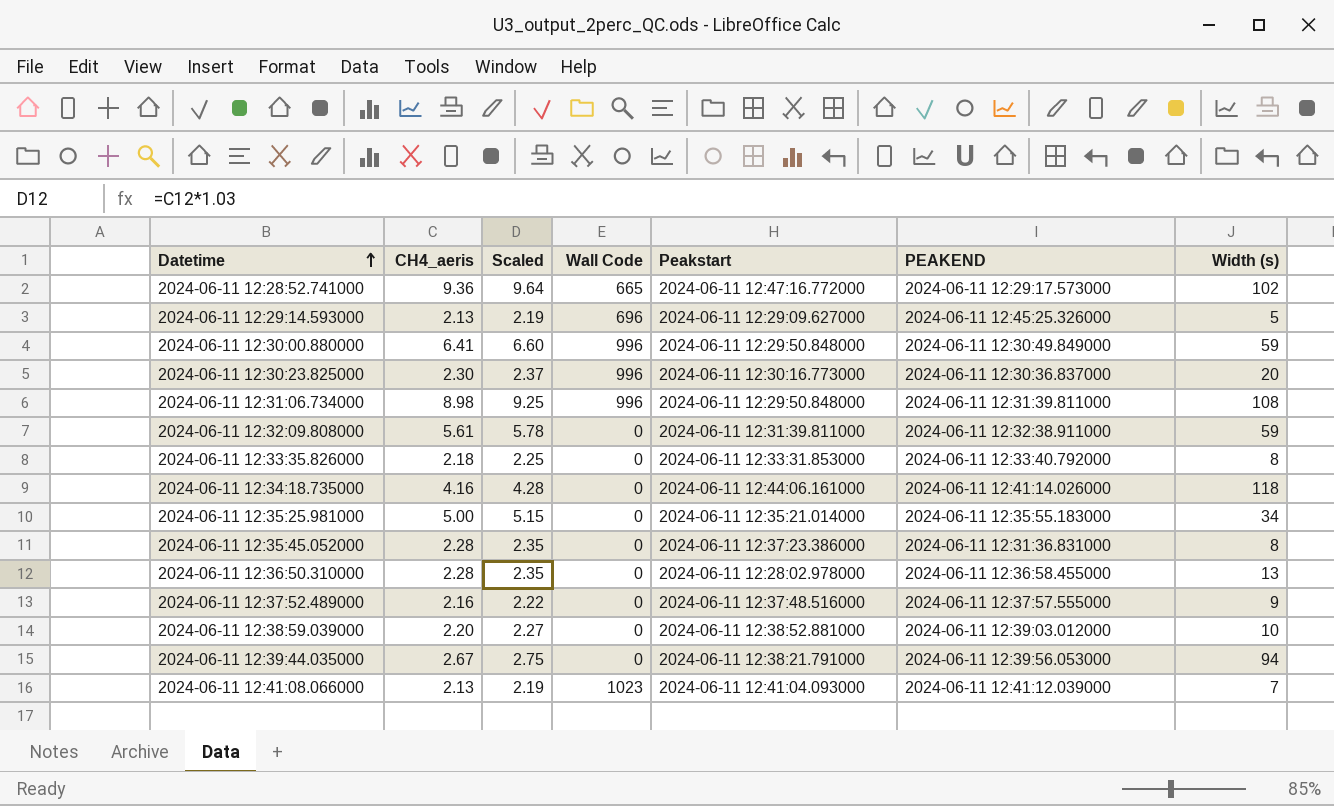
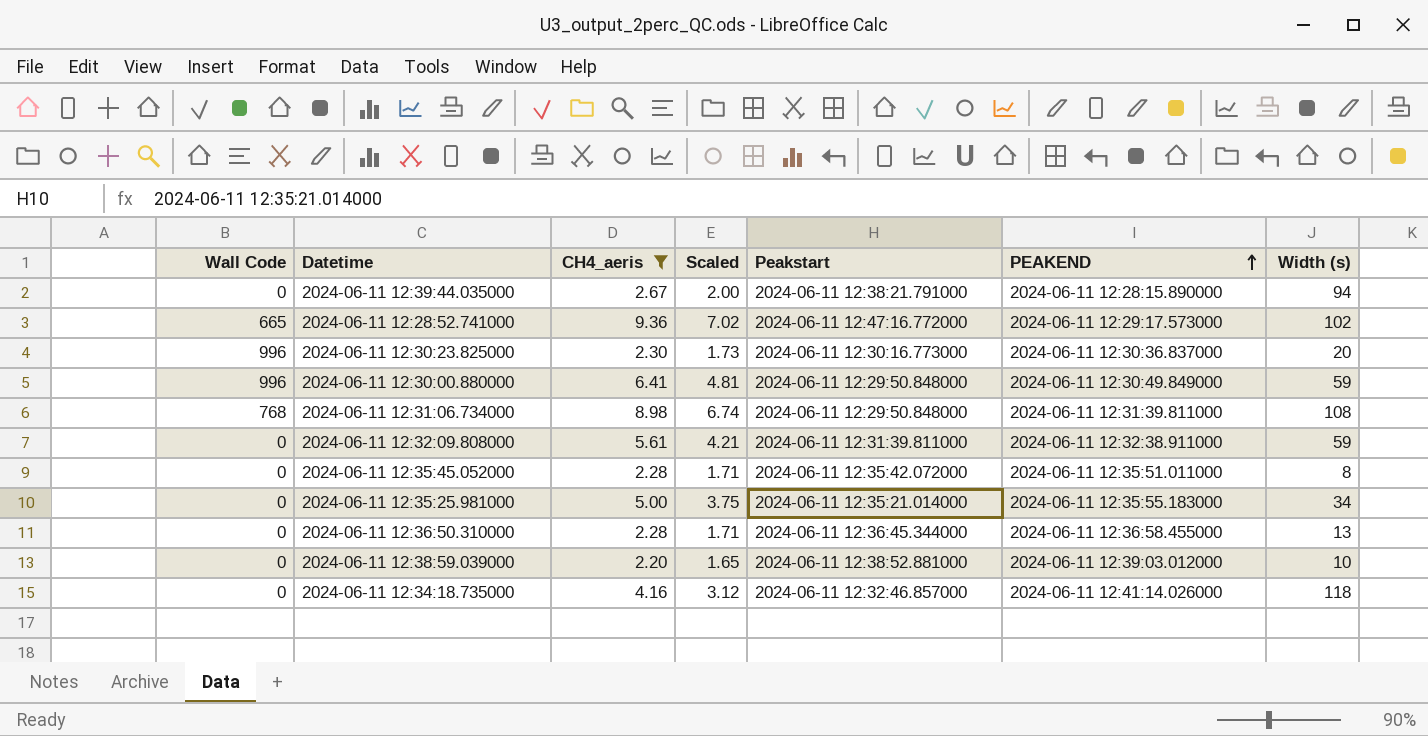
filter: none -> CH4_aeris >= 2.20
row order: Datetime ascending -> PEAKEND ascending
column Wall Code | position: 4 -> 1
column Scaled | formula: [CH4_aeris] * 1.03 -> [CH4_aeris] * 0.75
2024-06-11 12:39:44.035000 | PEAKEND: 2024-06-11 12:39:56.053000 -> 2024-06-11 12:28:15.890000
2024-06-11 12:31:06.734000 | Wall Code: 996 -> 768
2024-06-11 12:35:45.052000 | Peakstart: 2024-06-11 12:37:23.386000 -> 2024-06-11 12:35:42.072000
2024-06-11 12:35:45.052000 | PEAKEND: 2024-06-11 12:31:36.831000 -> 2024-06-11 12:35:51.011000
2024-06-11 12:36:50.310000 | Peakstart: 2024-06-11 12:28:02.978000 -> 2024-06-11 12:36:45.344000
2024-06-11 12:34:18.735000 | Peakstart: 2024-06-11 12:44:06.161000 -> 2024-06-11 12:32:46.857000

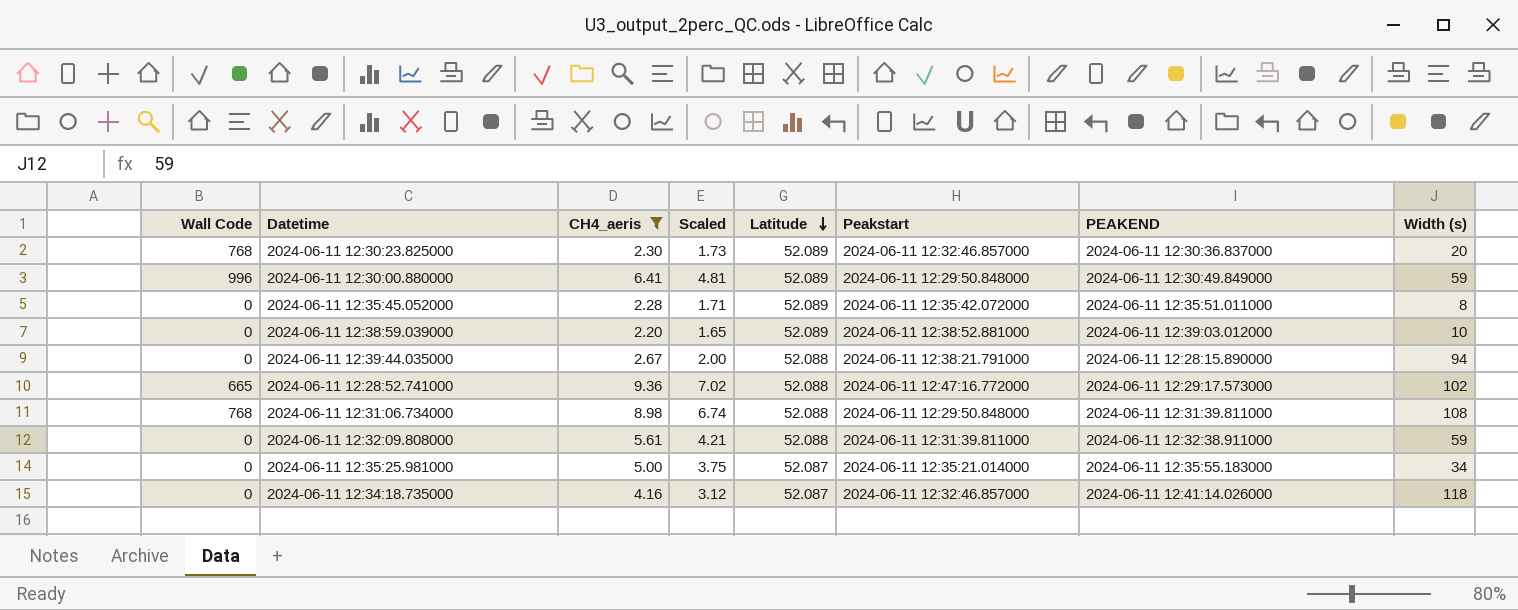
row order: PEAKEND ascending -> Latitude descending
column Latitude | position: none -> 5
row 2024-06-11 12:36:50.310000: 0 | 2.28 | 1.71 | 2024-06-11 12:36:45.344000 | 2024-06-11 12:36:58.455000 | 13 -> none
2024-06-11 12:30:23.825000 | Wall Code: 996 -> 768
2024-06-11 12:30:23.825000 | Peakstart: 2024-06-11 12:30:16.773000 -> 2024-06-11 12:32:46.857000

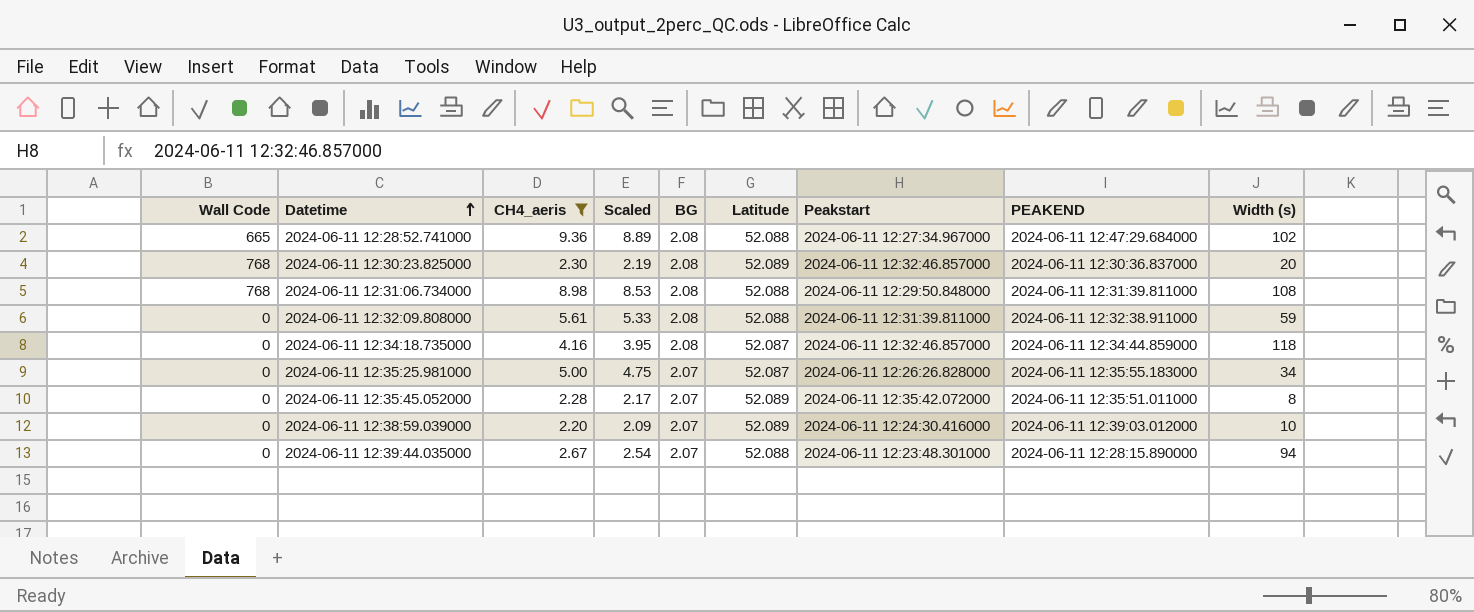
row order: Latitude descending -> Datetime ascending
column Scaled | formula: [CH4_aeris] * 0.75 -> [CH4_aeris] * 0.95
column BG | position: none -> 5
row 2024-06-11 12:30:00.880000: 996 | 6.41 | 4.81 | 52.089 | 2024-06-11 12:29:50.848000 | 2024-06-11 12:30:49.849000 | 59 -> none
2024-06-11 12:28:52.741000 | Peakstart: 2024-06-11 12:47:16.772000 -> 2024-06-11 12:27:34.967000
2024-06-11 12:28:52.741000 | PEAKEND: 2024-06-11 12:29:17.573000 -> 2024-06-11 12:47:29.684000
2024-06-11 12:34:18.735000 | PEAKEND: 2024-06-11 12:41:14.026000 -> 2024-06-11 12:34:44.859000
2024-06-11 12:35:25.981000 | Peakstart: 2024-06-11 12:35:21.014000 -> 2024-06-11 12:26:26.828000
2024-06-11 12:38:59.039000 | Peakstart: 2024-06-11 12:38:52.881000 -> 2024-06-11 12:24:30.416000
2024-06-11 12:39:44.035000 | Peakstart: 2024-06-11 12:38:21.791000 -> 2024-06-11 12:23:48.301000

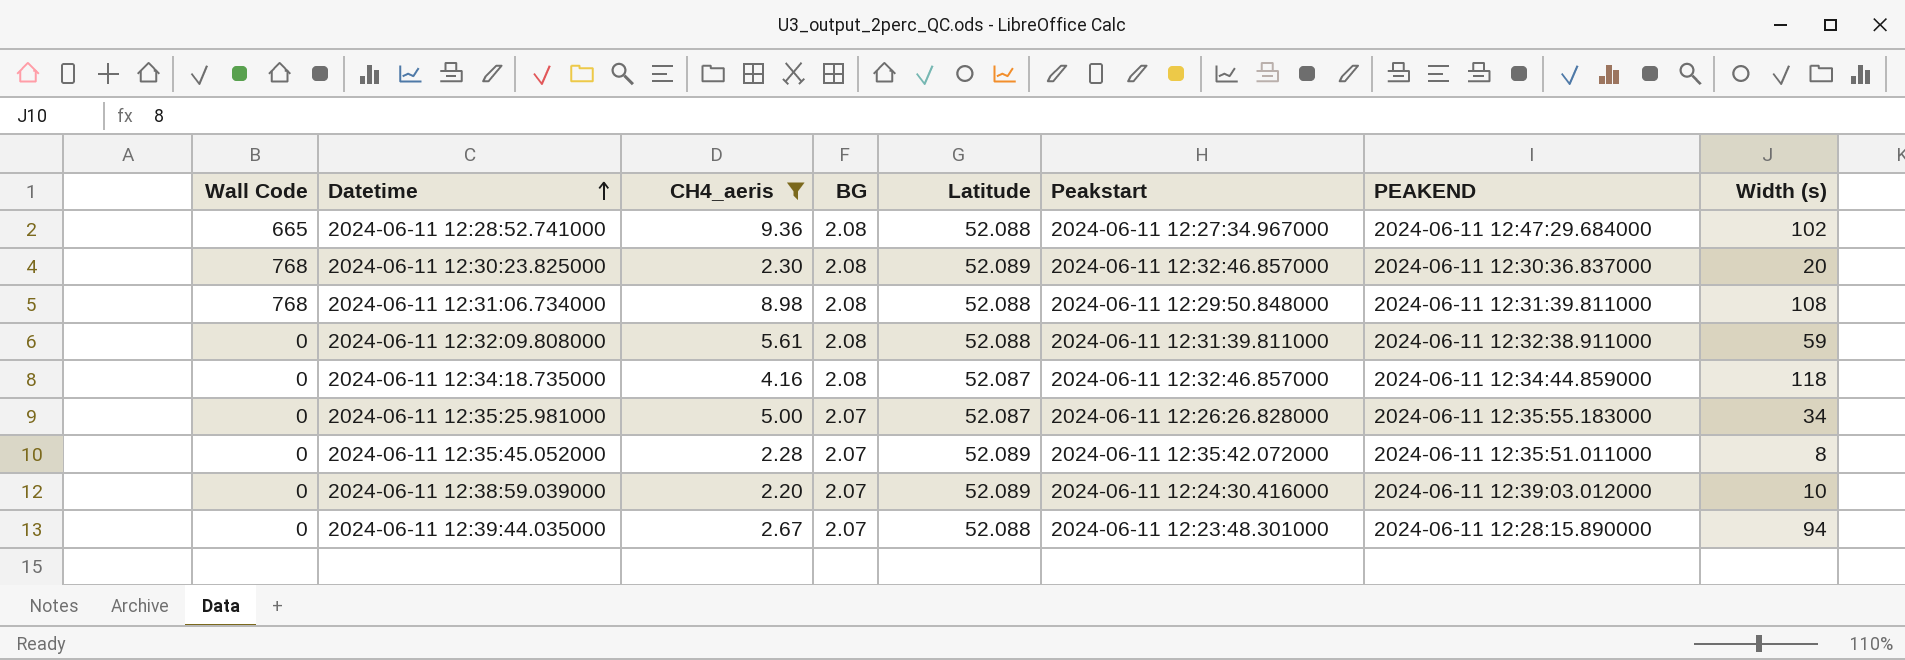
column Scaled | formula: [CH4_aeris] * 0.95 -> none

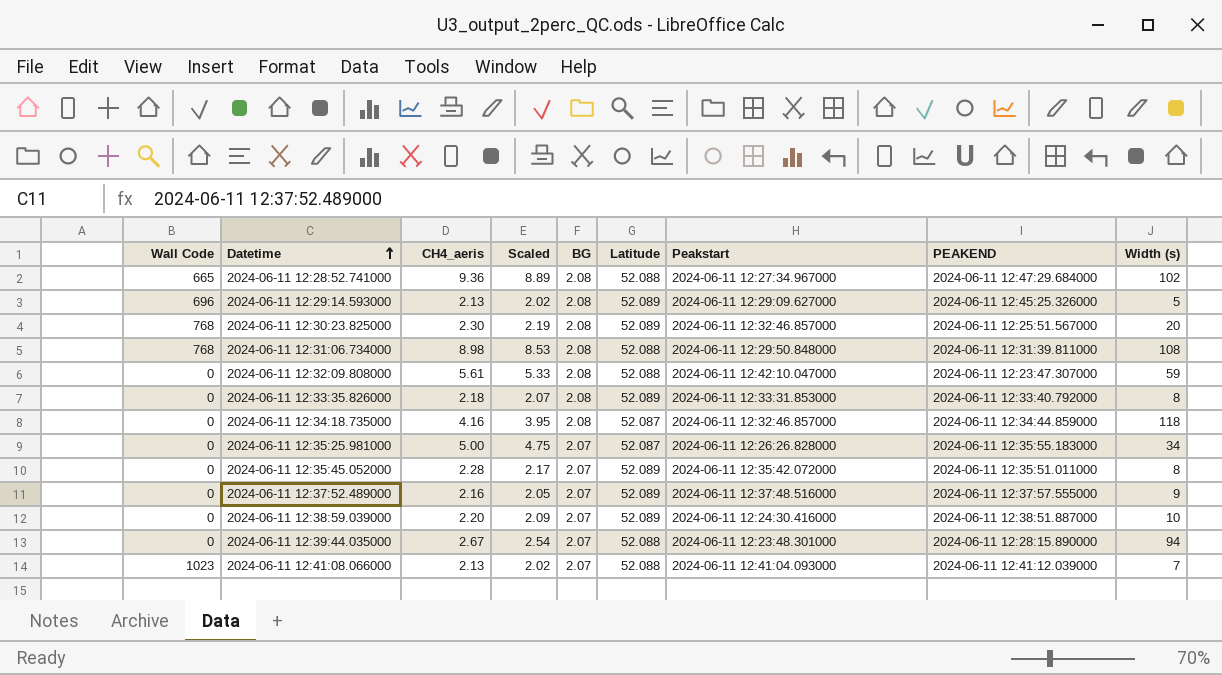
filter: CH4_aeris >= 2.20 -> none
column Scaled | formula: none -> [CH4_aeris] * 0.95
2024-06-11 12:30:23.825000 | PEAKEND: 2024-06-11 12:30:36.837000 -> 2024-06-11 12:25:51.567000
2024-06-11 12:32:09.808000 | Peakstart: 2024-06-11 12:31:39.811000 -> 2024-06-11 12:42:10.047000
2024-06-11 12:32:09.808000 | PEAKEND: 2024-06-11 12:32:38.911000 -> 2024-06-11 12:23:47.307000
2024-06-11 12:38:59.039000 | PEAKEND: 2024-06-11 12:39:03.012000 -> 2024-06-11 12:38:51.887000

